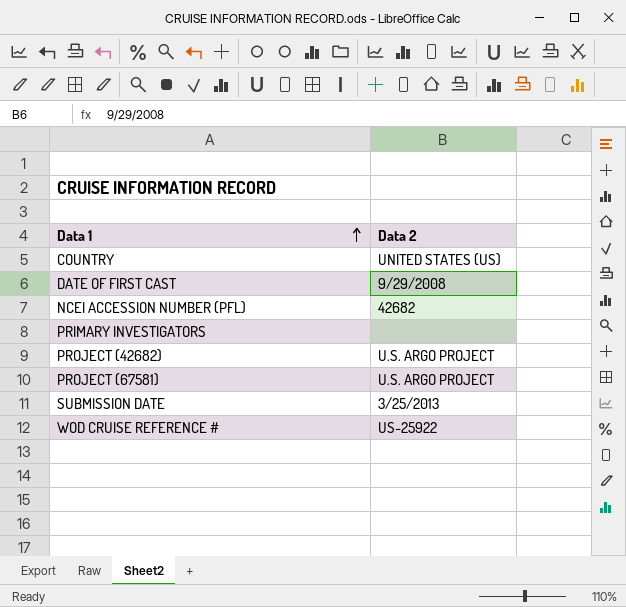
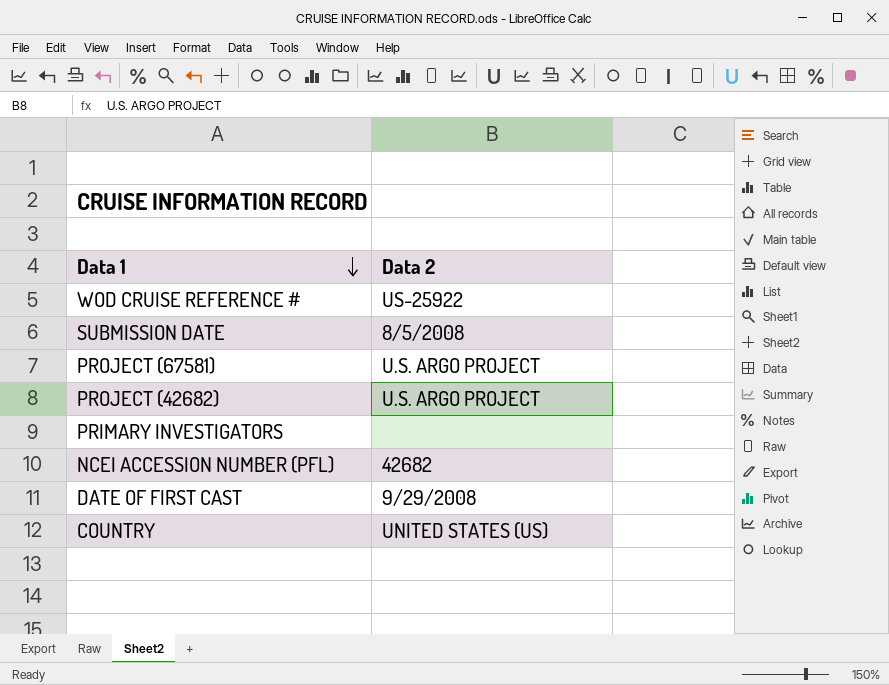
row order: Data 1 ascending -> Data 1 descending
SUBMISSION DATE | Data 2: 3/25/2013 -> 8/5/2008

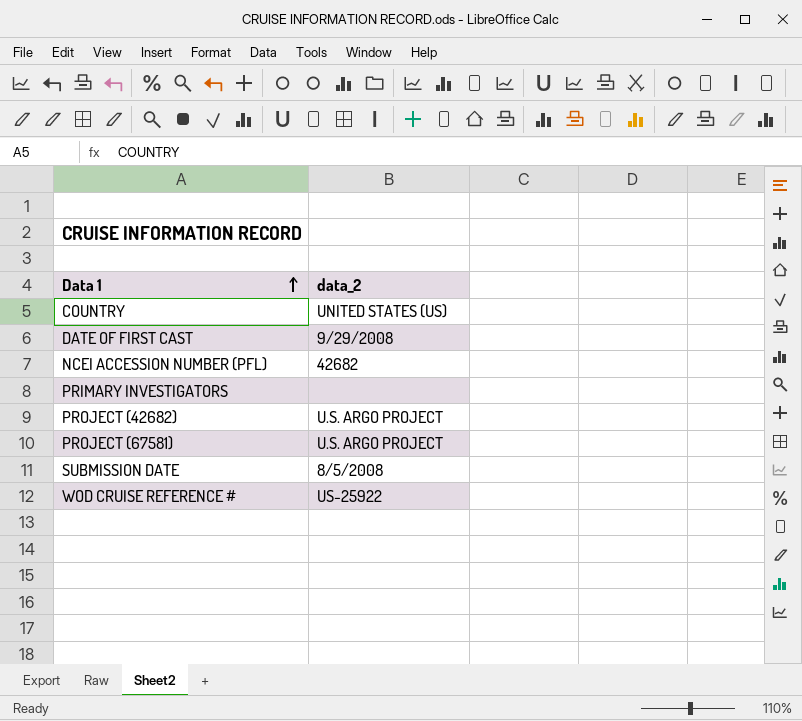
row order: Data 1 descending -> Data 1 ascending
column name: Data 2 -> data_2

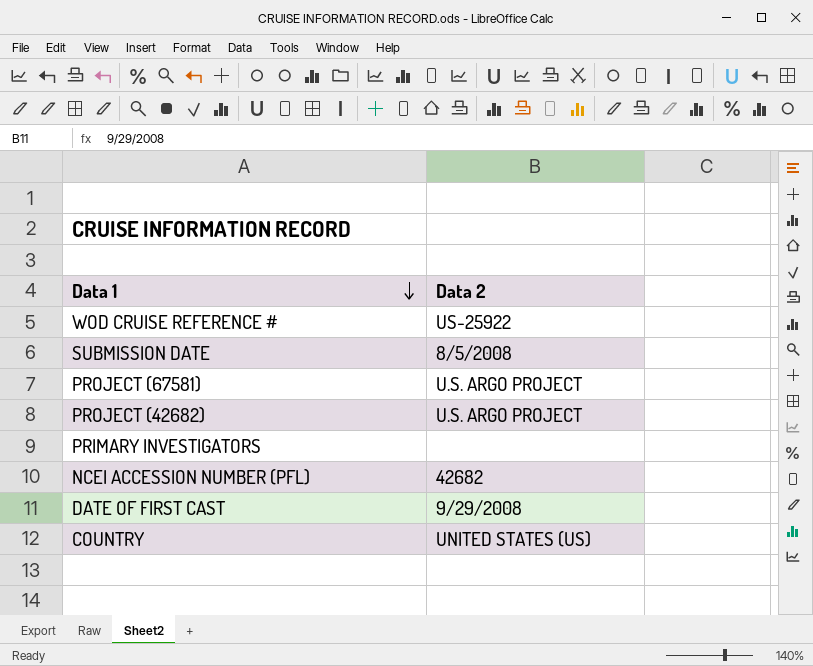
row order: Data 1 ascending -> Data 1 descending
column name: data_2 -> Data 2

